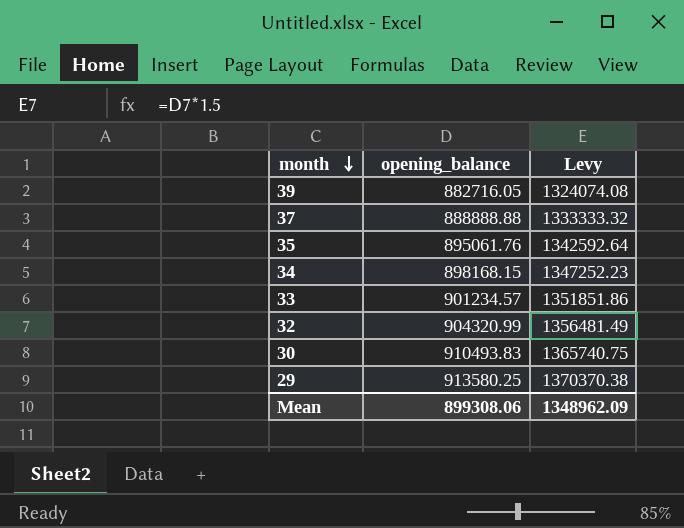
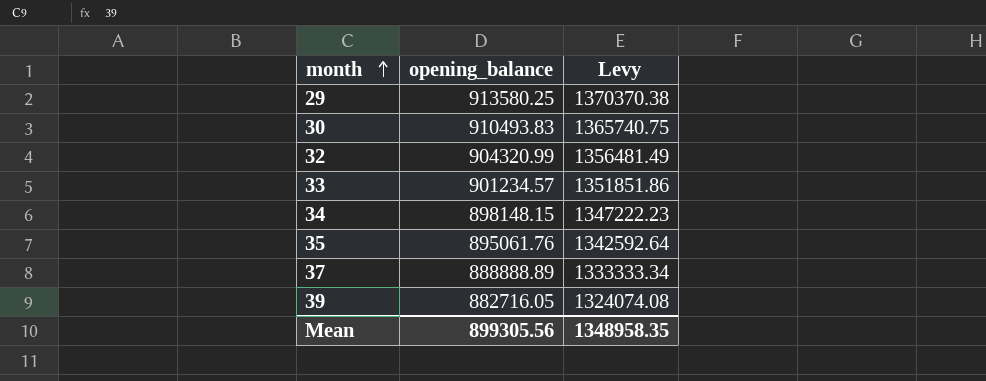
row order: month descending -> month ascending
34 | opening_balance: 898168.15 -> 898148.15
34 | Levy: 1347252.23 -> 1347222.23
37 | opening_balance: 888888.88 -> 888888.89
37 | Levy: 1333333.32 -> 1333333.34
Mean | opening_balance: 899308.06 -> 899305.56
Mean | Levy: 1348962.09 -> 1348958.35

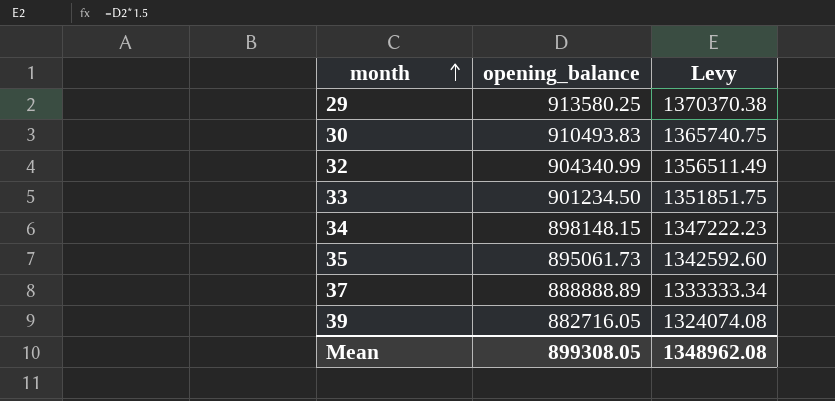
32 | opening_balance: 904320.99 -> 904340.99
32 | Levy: 1356481.49 -> 1356511.49
33 | opening_balance: 901234.57 -> 901234.50
33 | Levy: 1351851.86 -> 1351851.75
35 | opening_balance: 895061.76 -> 895061.73
35 | Levy: 1342592.64 -> 1342592.60
Mean | opening_balance: 899305.56 -> 899308.05
Mean | Levy: 1348958.35 -> 1348962.08

